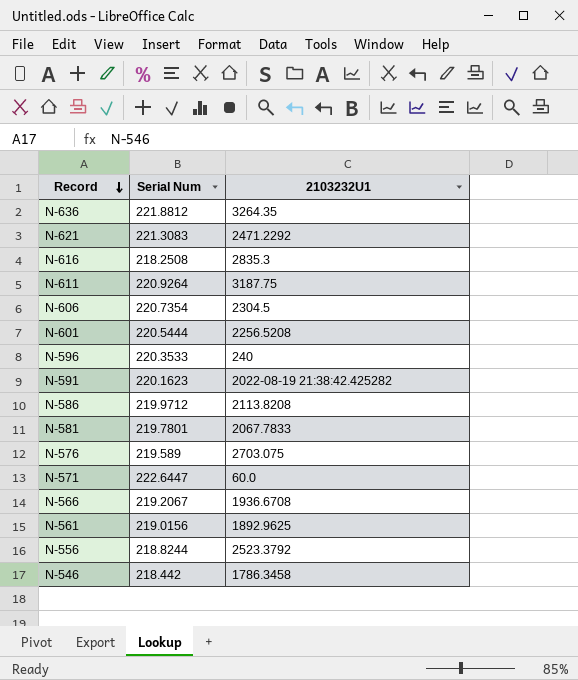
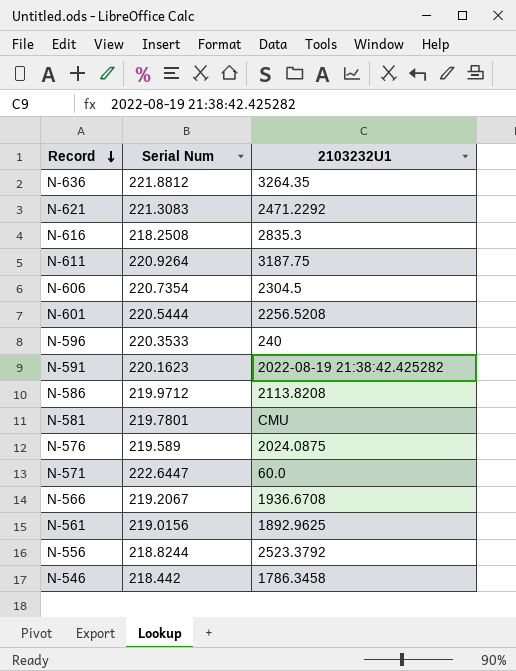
N-581 | 2103232U1: 2067.7833 -> CMU
N-576 | 2103232U1: 2703.075 -> 2024.0875

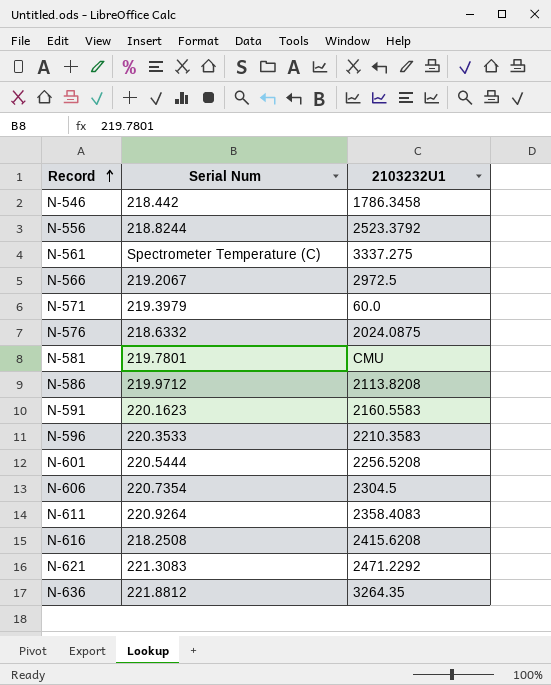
row order: Record descending -> Record ascending
N-561 | Serial Num: 219.0156 -> Spectrometer Temperature (C)
N-561 | 2103232U1: 1892.9625 -> 3337.275
N-566 | 2103232U1: 1936.6708 -> 2972.5
N-571 | Serial Num: 222.6447 -> 219.3979
N-576 | Serial Num: 219.589 -> 218.6332
N-591 | 2103232U1: 2022-08-19 21:38:42.425282 -> 2160.5583
N-596 | 2103232U1: 240 -> 2210.3583
N-611 | 2103232U1: 3187.75 -> 2358.4083
N-616 | 2103232U1: 2835.3 -> 2415.6208

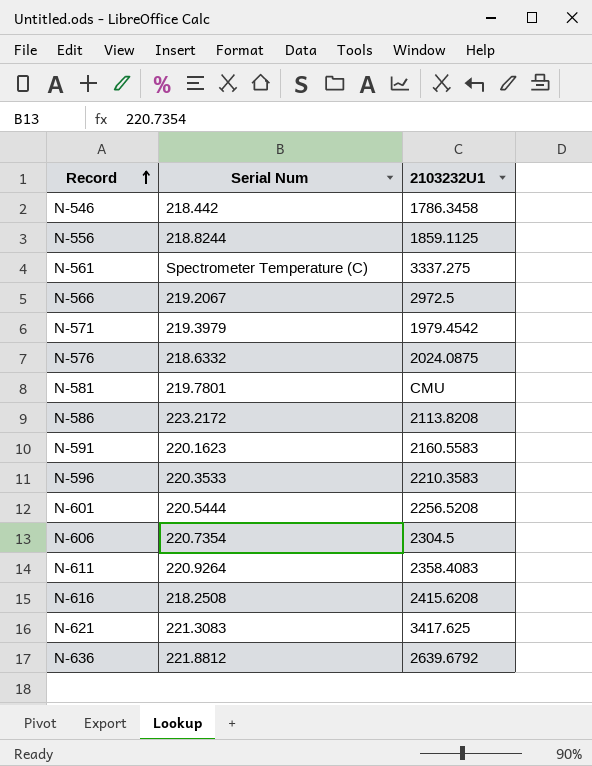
N-556 | 2103232U1: 2523.3792 -> 1859.1125
N-571 | 2103232U1: 60.0 -> 1979.4542
N-586 | Serial Num: 219.9712 -> 223.2172
N-621 | 2103232U1: 2471.2292 -> 3417.625
N-636 | 2103232U1: 3264.35 -> 2639.6792

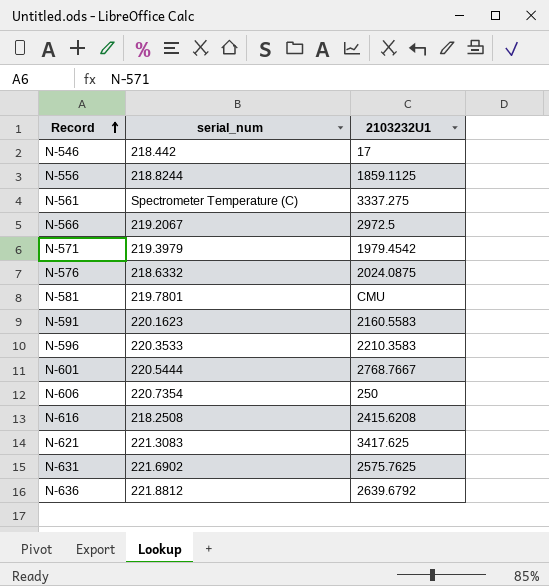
column name: Serial Num -> serial_num
row N-586: 223.2172 | 2113.8208 -> none
row N-611: 220.9264 | 2358.4083 -> none
N-546 | 2103232U1: 1786.3458 -> 17
N-601 | 2103232U1: 2256.5208 -> 2768.7667
N-606 | 2103232U1: 2304.5 -> 250
row N-631: none -> 221.6902 | 2575.7625

